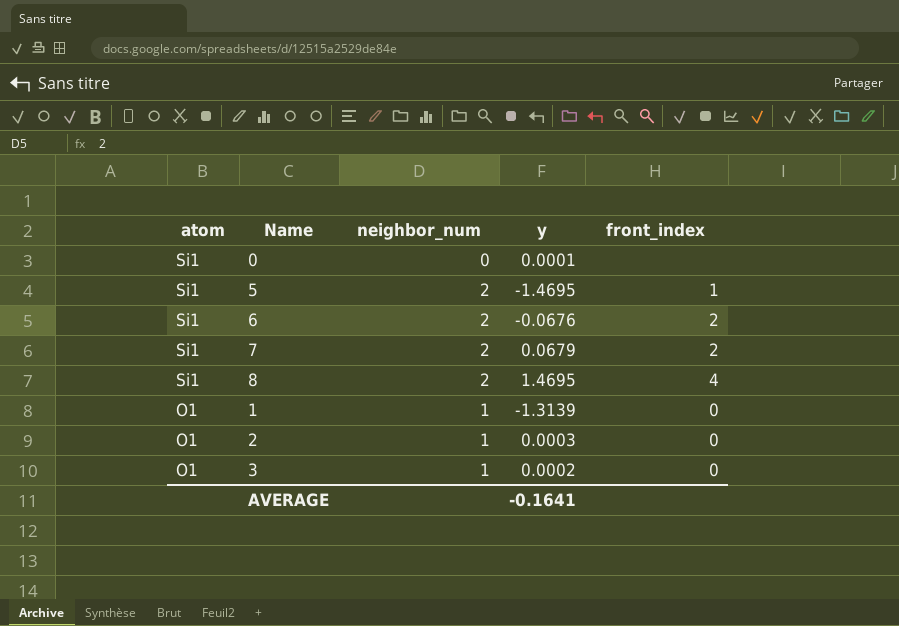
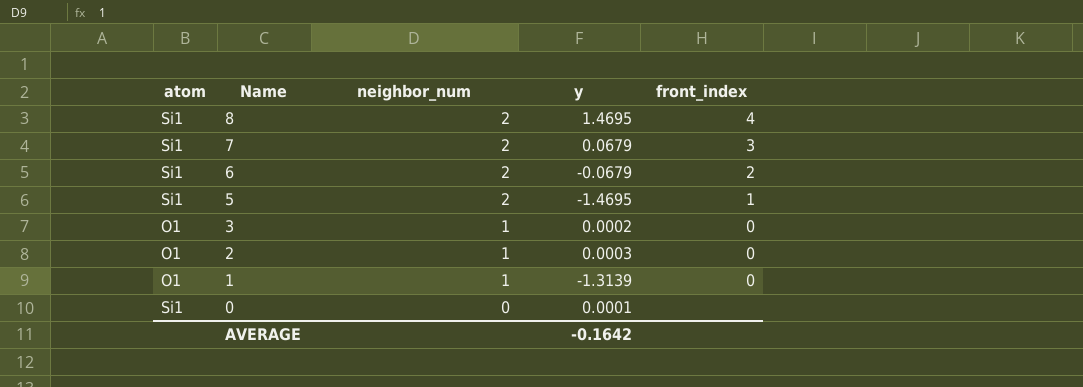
row order: atom descending -> Name descending
7 | front_index: 2 -> 3
6 | y: -0.0676 -> -0.0679
AVERAGE | y: -0.1641 -> -0.1642

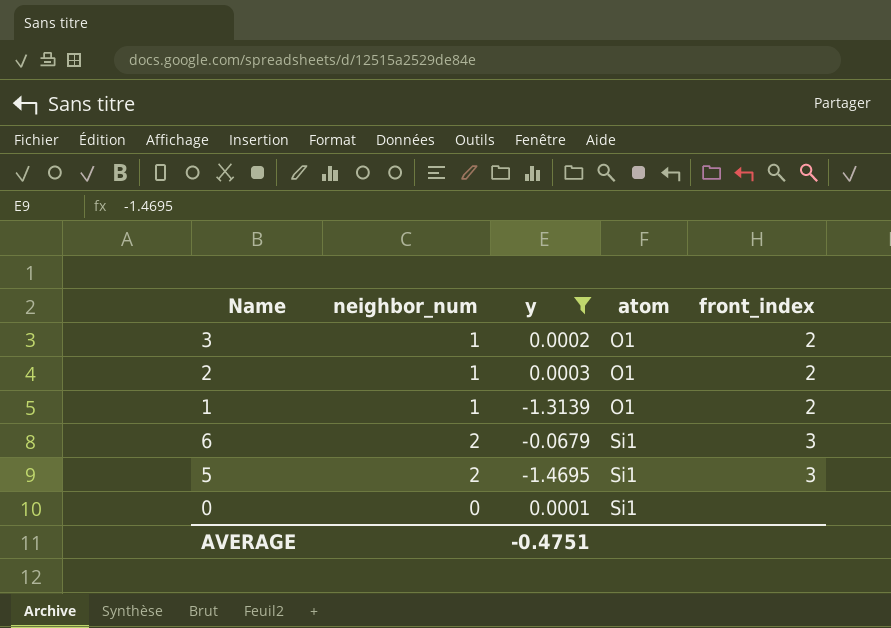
filter: none -> y <= 0.0003
row order: Name descending -> atom ascending
column atom | position: 1 -> 4
3 | front_index: 0 -> 2
2 | front_index: 0 -> 2
1 | front_index: 0 -> 2
6 | front_index: 2 -> 3
5 | front_index: 1 -> 3
AVERAGE | y: -0.1642 -> -0.4751

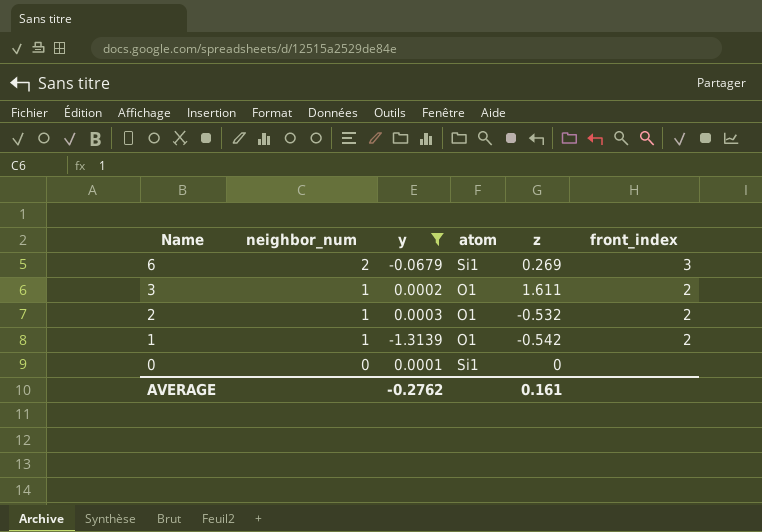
row order: atom ascending -> Name descending
column z | position: none -> 5
row 5: 2 | -1.4695 | Si1 | 3 -> none
AVERAGE | y: -0.4751 -> -0.2762

